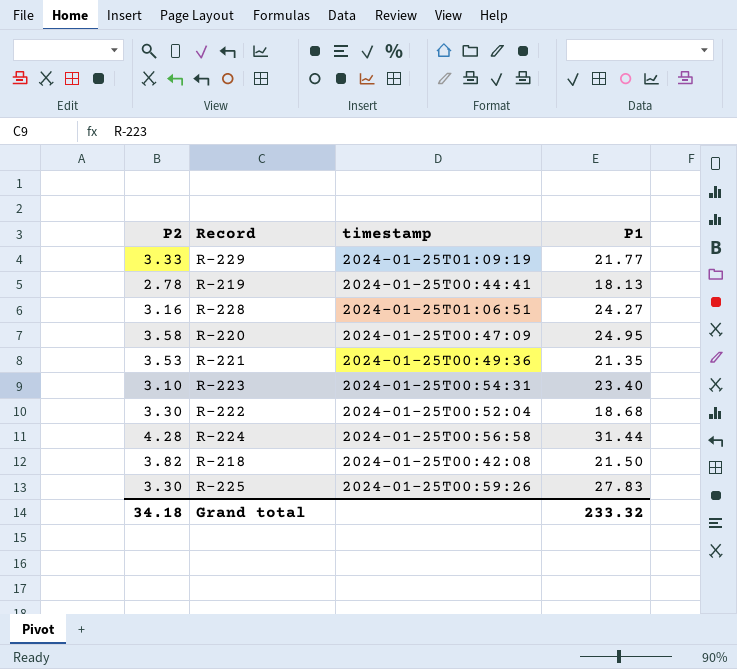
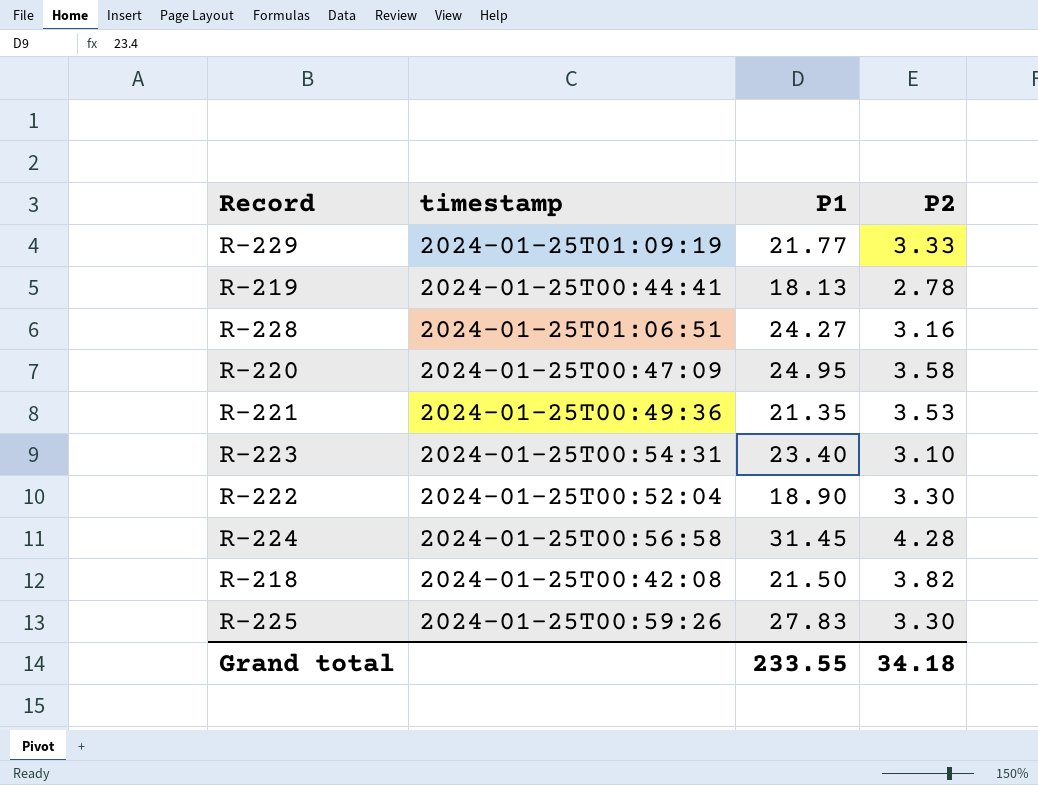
column P2 | position: 1 -> 4
R-222 | P1: 18.68 -> 18.90
R-224 | P1: 31.44 -> 31.45
Grand total | P1: 233.32 -> 233.55

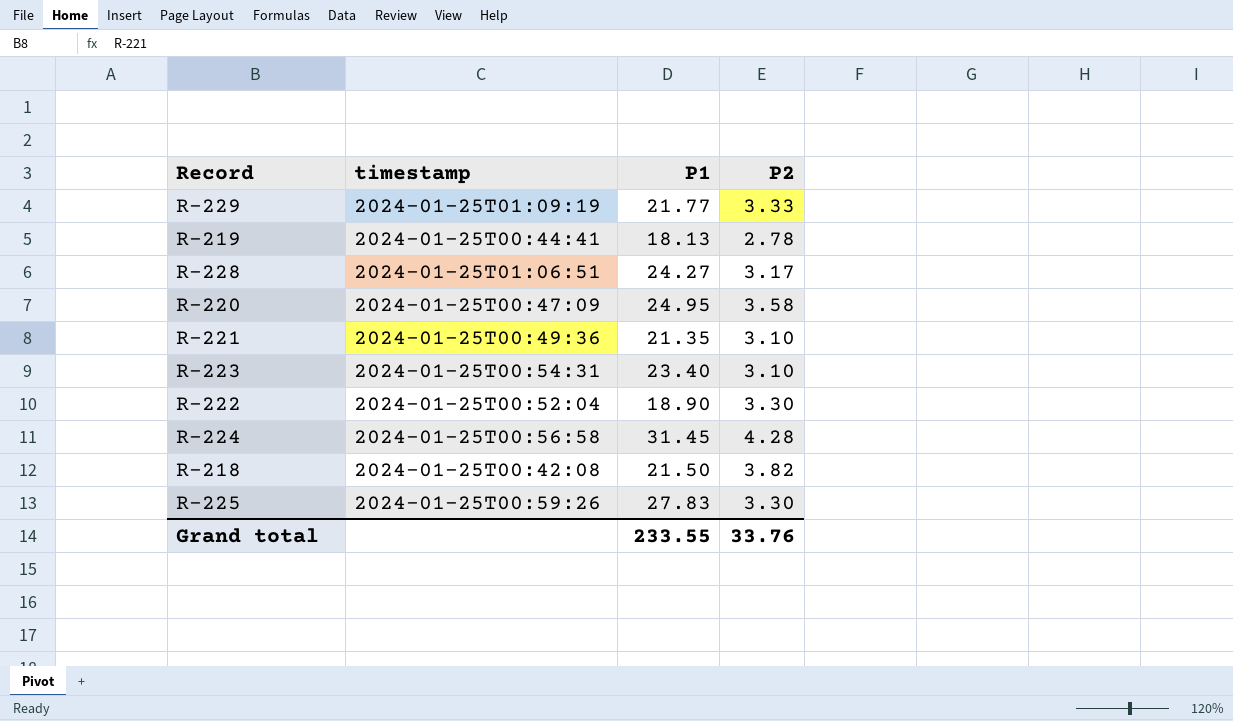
R-228 | P2: 3.16 -> 3.17
R-221 | P2: 3.53 -> 3.10
Grand total | P2: 34.18 -> 33.76

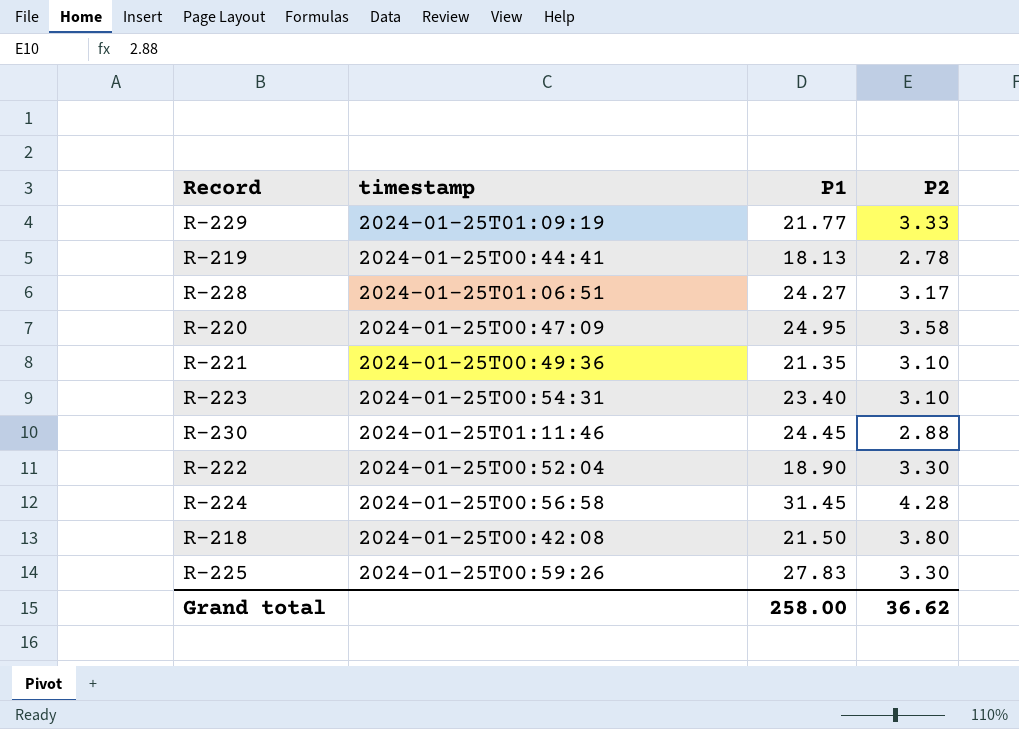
row R-230: none -> 2024-01-25T01:11:46 | 24.45 | 2.88
R-218 | P2: 3.82 -> 3.80
Grand total | P1: 233.55 -> 258.00
Grand total | P2: 33.76 -> 36.62

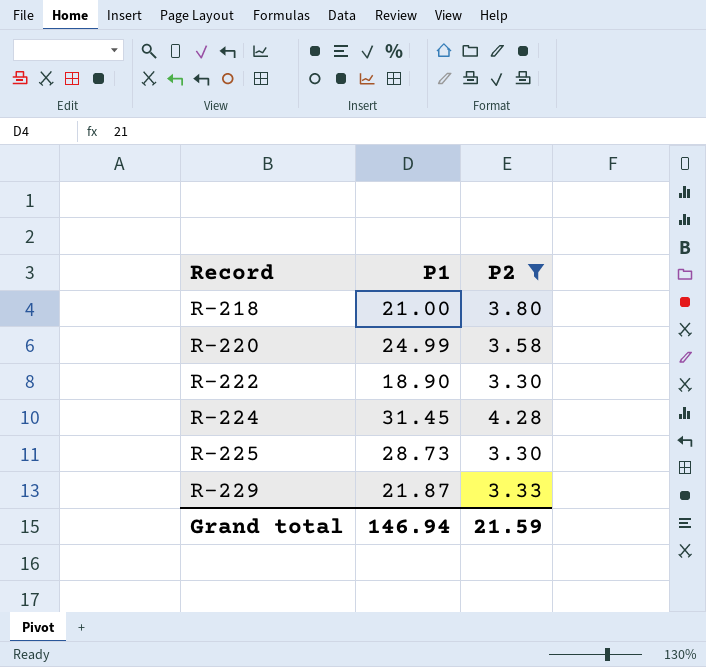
filter: none -> P2 >= 3.30
row order: none -> Record ascending
column timestamp | position: 2 -> none
R-218 | P1: 21.50 -> 21.00
R-220 | P1: 24.95 -> 24.99
R-225 | P1: 27.83 -> 28.73
R-229 | P1: 21.77 -> 21.87
Grand total | P1: 258.00 -> 146.94
Grand total | P2: 36.62 -> 21.59

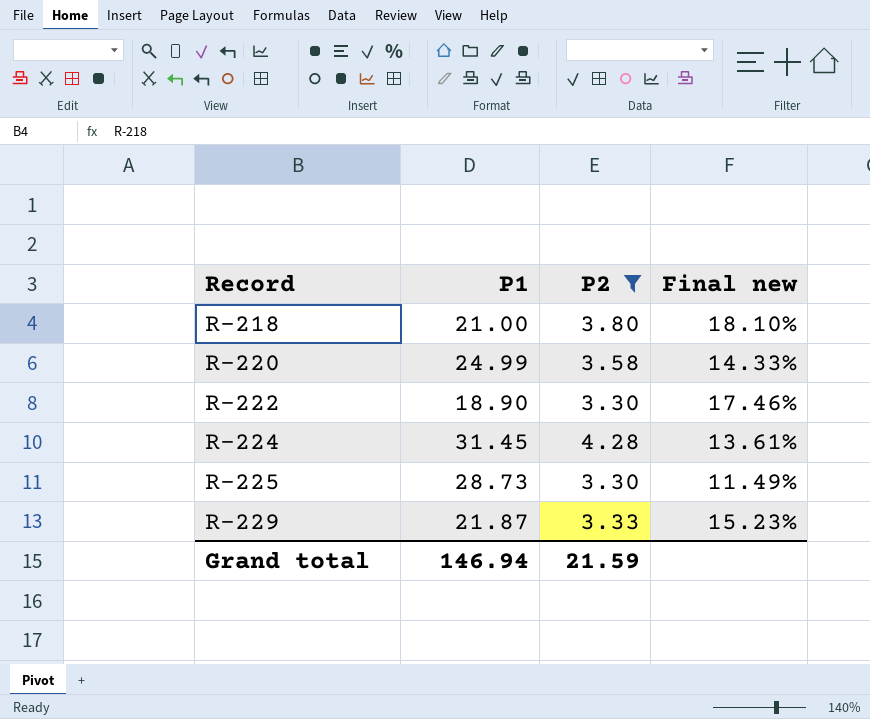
column Final new | formula: none -> [P2] / [P1]

